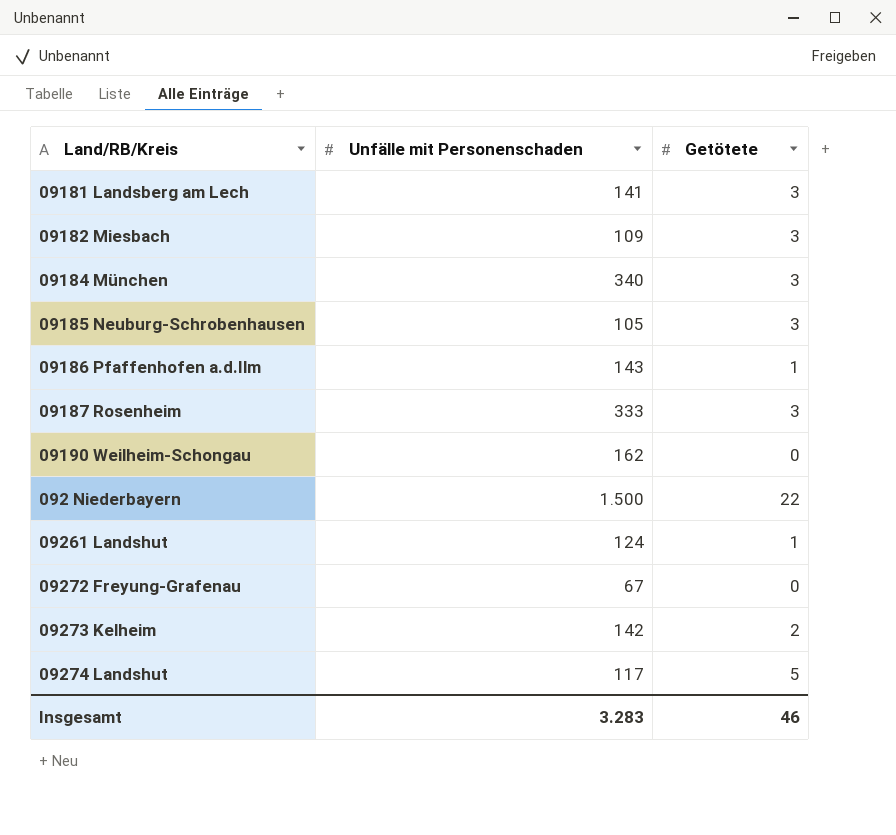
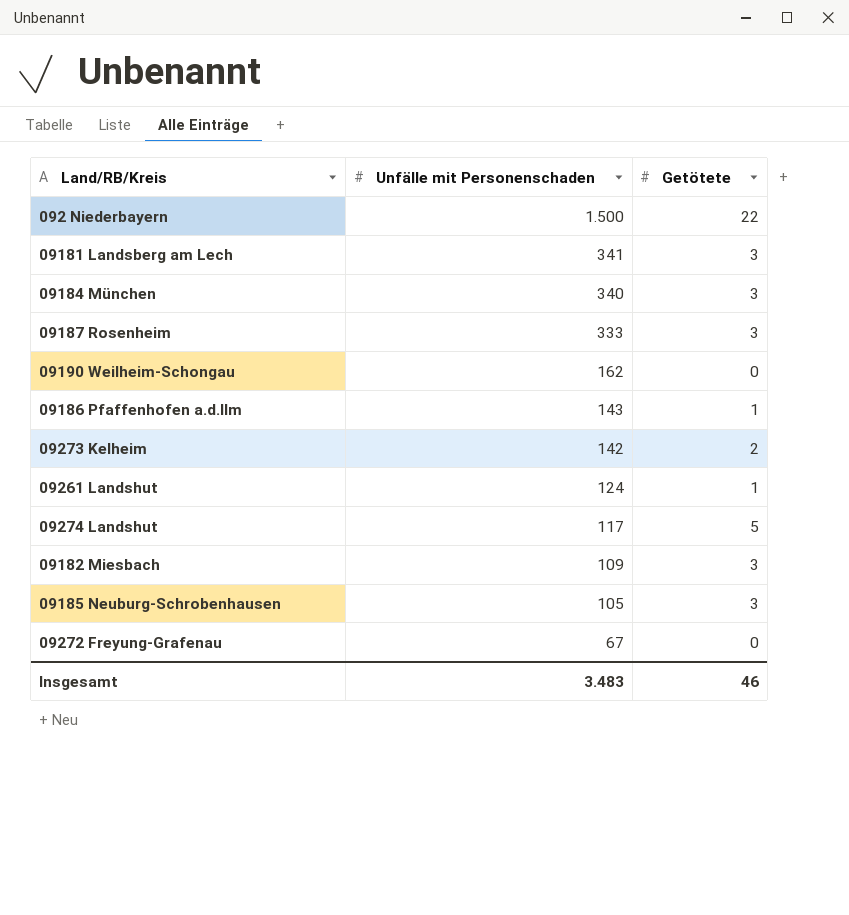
row order: none -> Unfälle mit Personenschaden descending
09181 Landsberg am Lech | Unfälle mit Personenschaden: 141 -> 341
Insgesamt | Unfälle mit Personenschaden: 3.283 -> 3.483

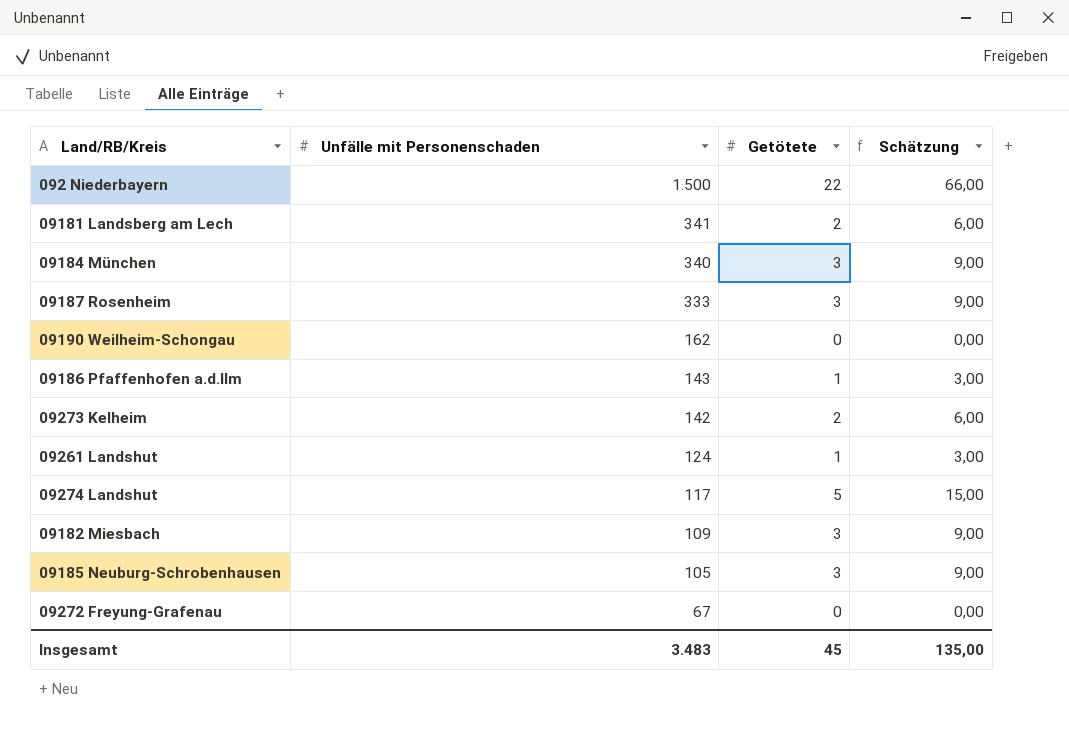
column Schätzung | formula: none -> [Getötete] * 3
09181 Landsberg am Lech | Getötete: 3 -> 2
Insgesamt | Getötete: 46 -> 45

